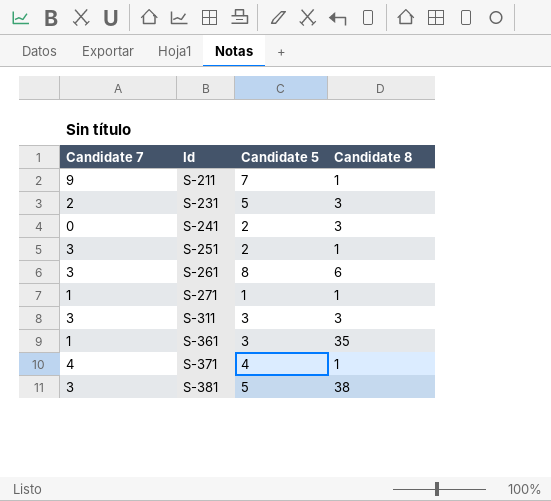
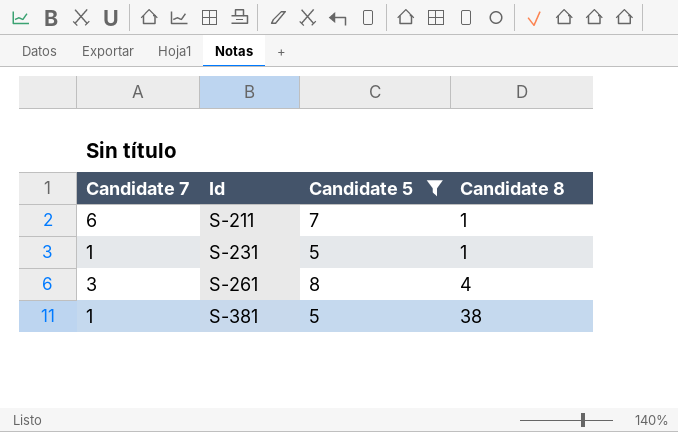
filter: none -> Candidate 5 >= 5
S-211 | Candidate 7: 9 -> 6
S-231 | Candidate 7: 2 -> 1
S-231 | Candidate 8: 3 -> 1
S-261 | Candidate 8: 6 -> 4
S-381 | Candidate 7: 3 -> 1

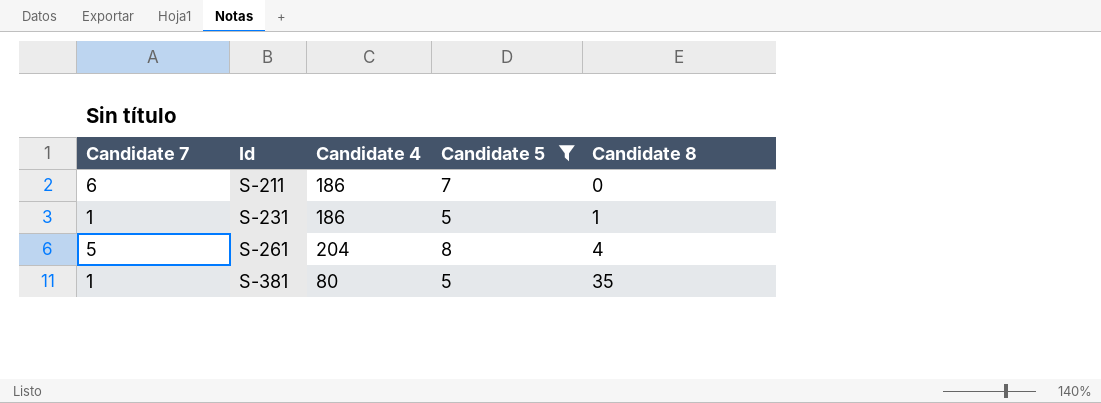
column Candidate 4 | position: none -> 3
S-211 | Candidate 8: 1 -> 0
S-261 | Candidate 7: 3 -> 5
S-381 | Candidate 8: 38 -> 35

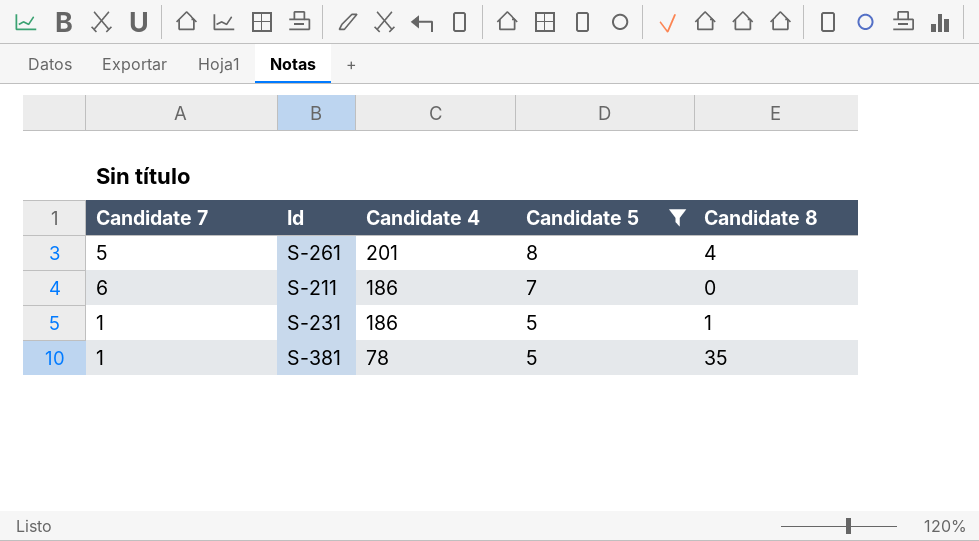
row order: Id ascending -> Candidate 4 descending
S-261 | Candidate 4: 204 -> 201
S-381 | Candidate 4: 80 -> 78

